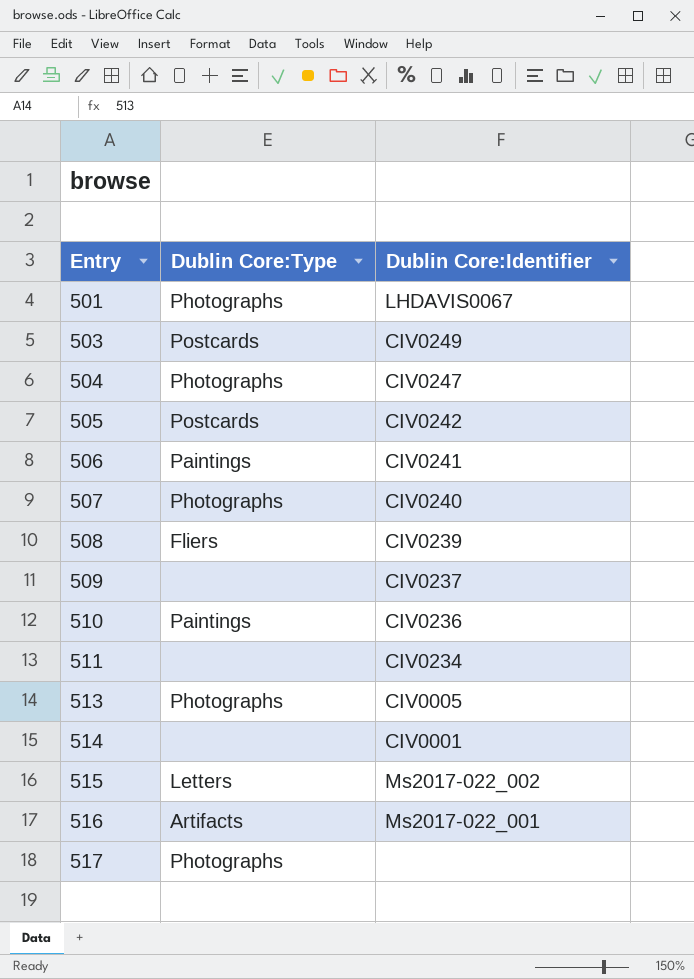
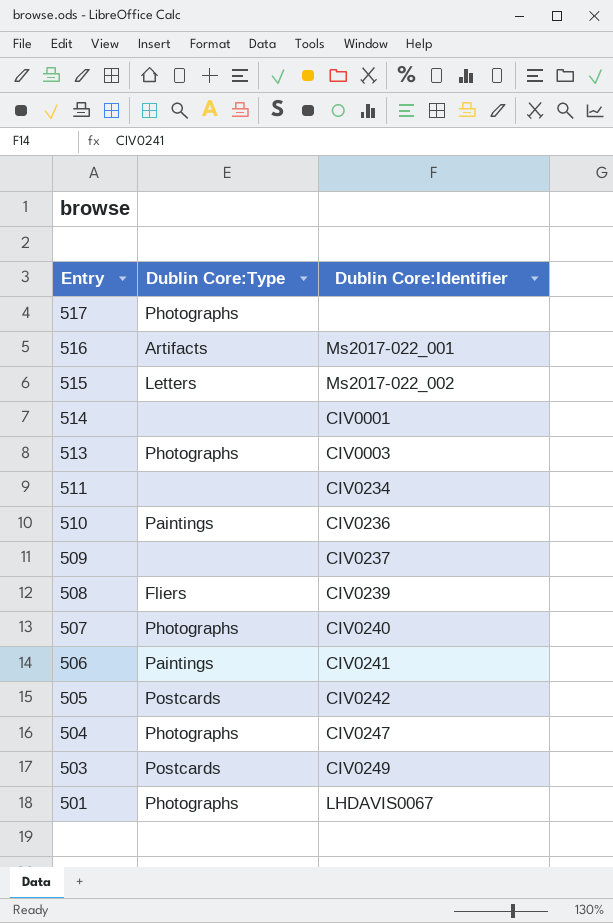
row order: Entry ascending -> Entry descending
513 | Dublin Core:Identifier: CIV0005 -> CIV0003

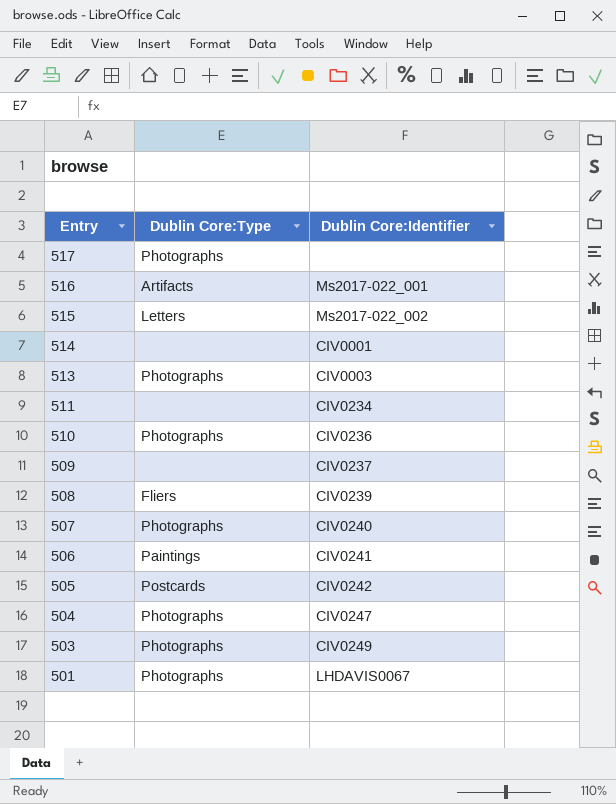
510 | Dublin Core:Type: Paintings -> Photographs
503 | Dublin Core:Type: Postcards -> Photographs

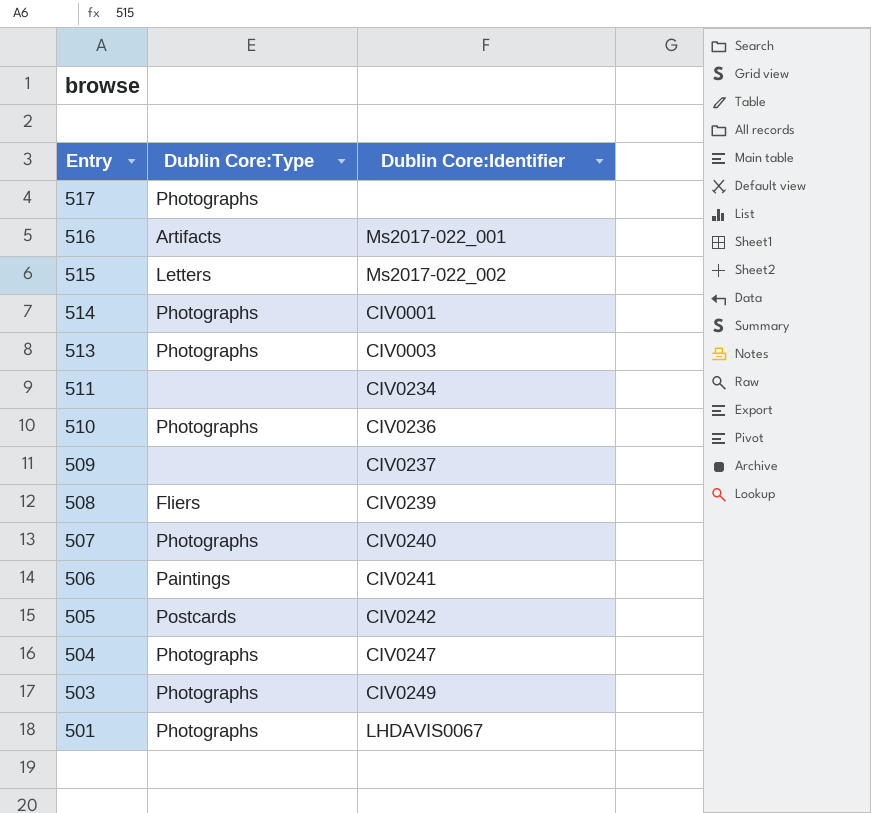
514 | Dublin Core:Type: none -> Photographs

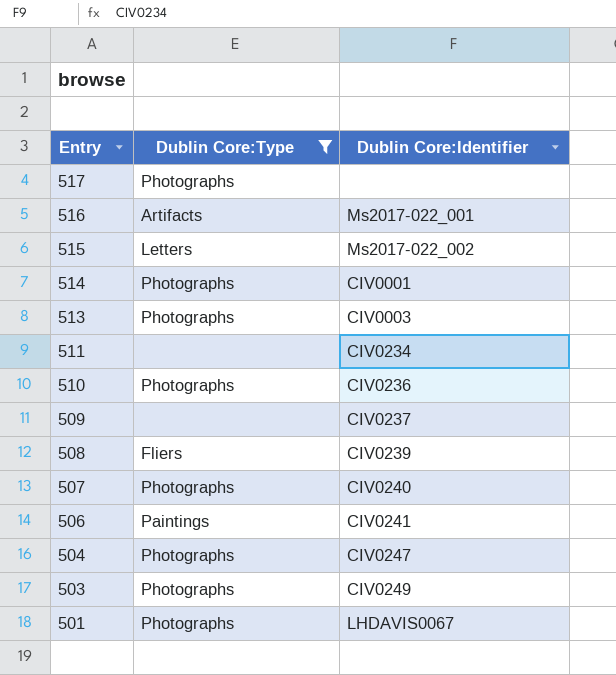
filter: none -> Dublin Core:Type != Postcards

